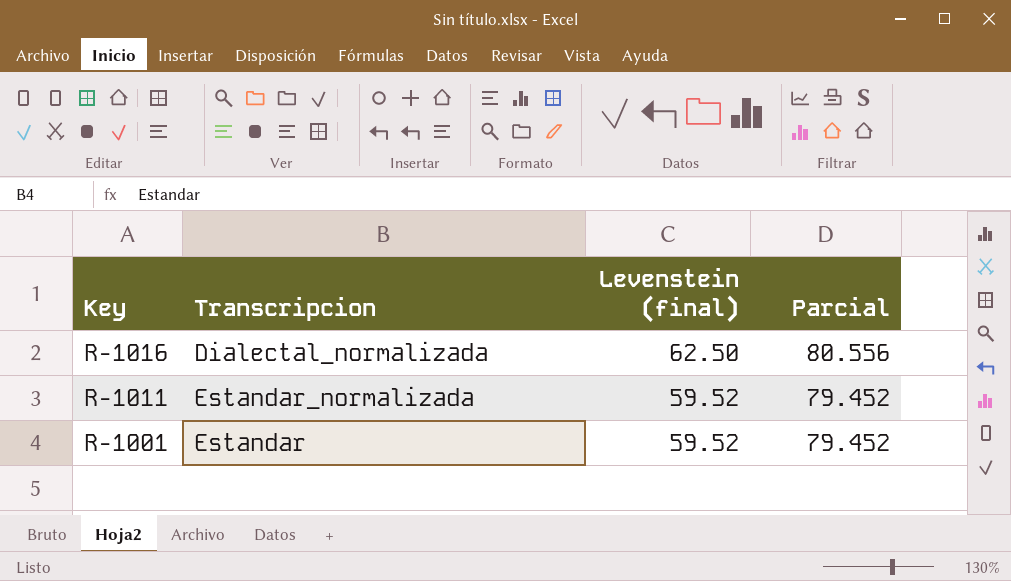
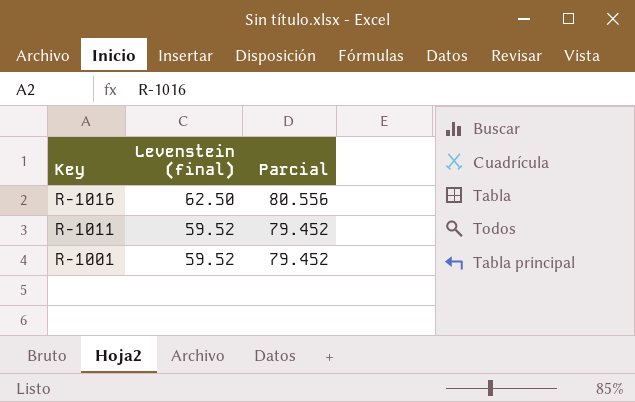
column Transcripcion | position: 2 -> none

